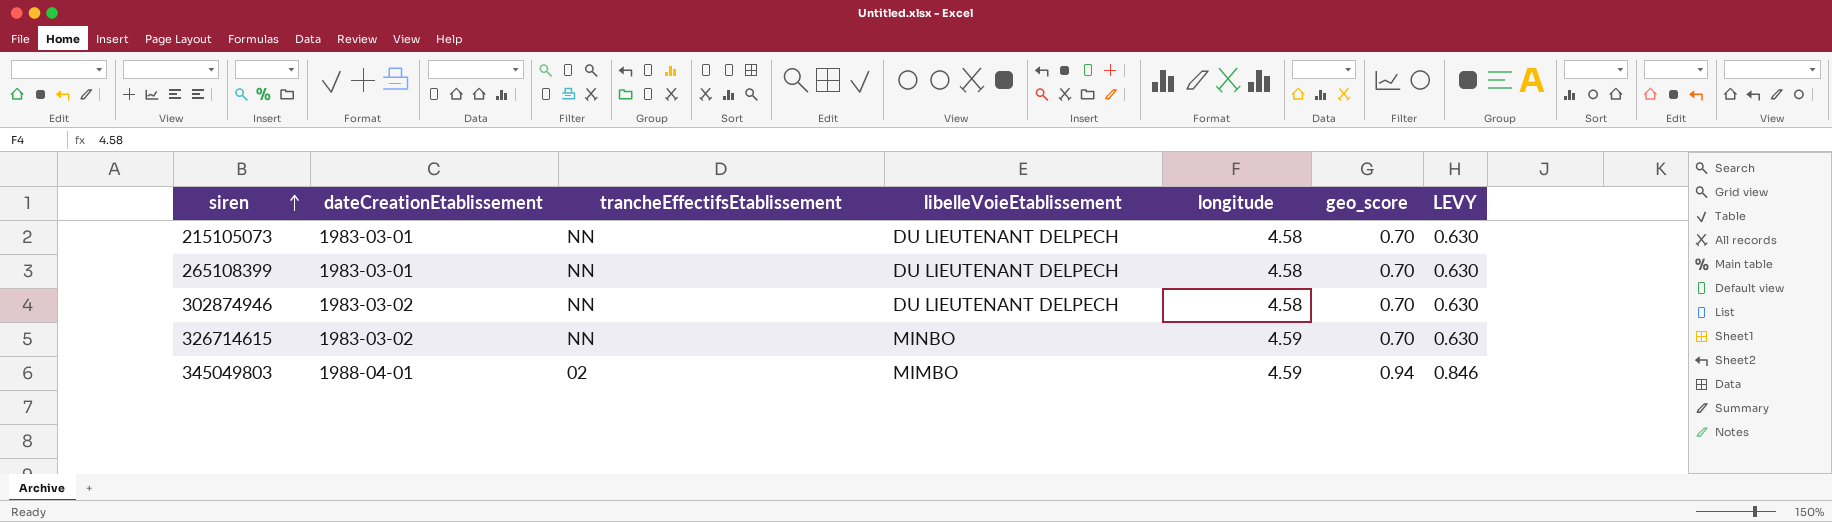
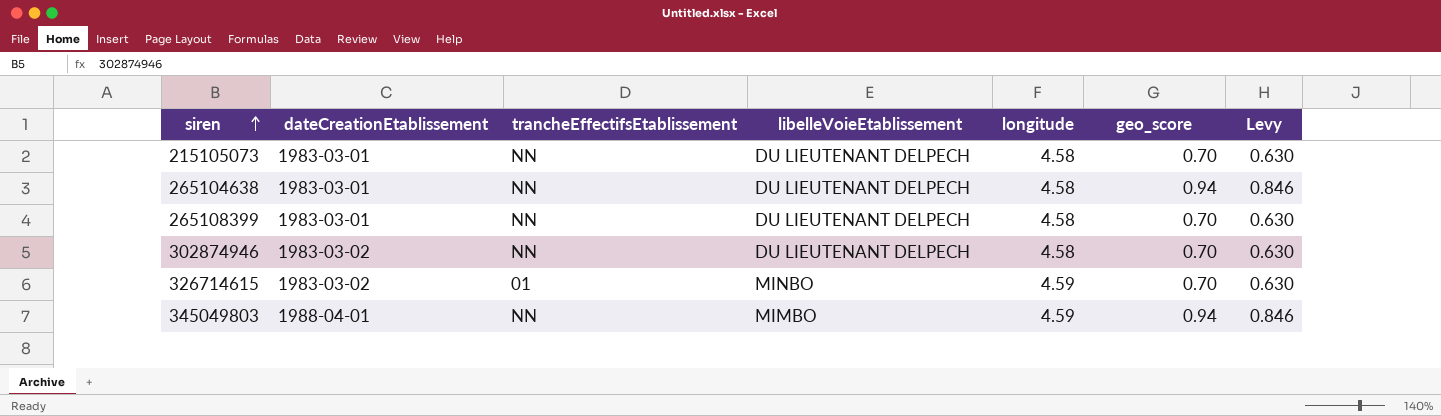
column name: LEVY -> Levy
row 265104638: none -> 1983-03-01 | NN | DU LIEUTENANT DELPECH | 4.58 | 0.94 | 0.846
326714615 | trancheEffectifsEtablissement: NN -> 01
345049803 | trancheEffectifsEtablissement: 02 -> NN

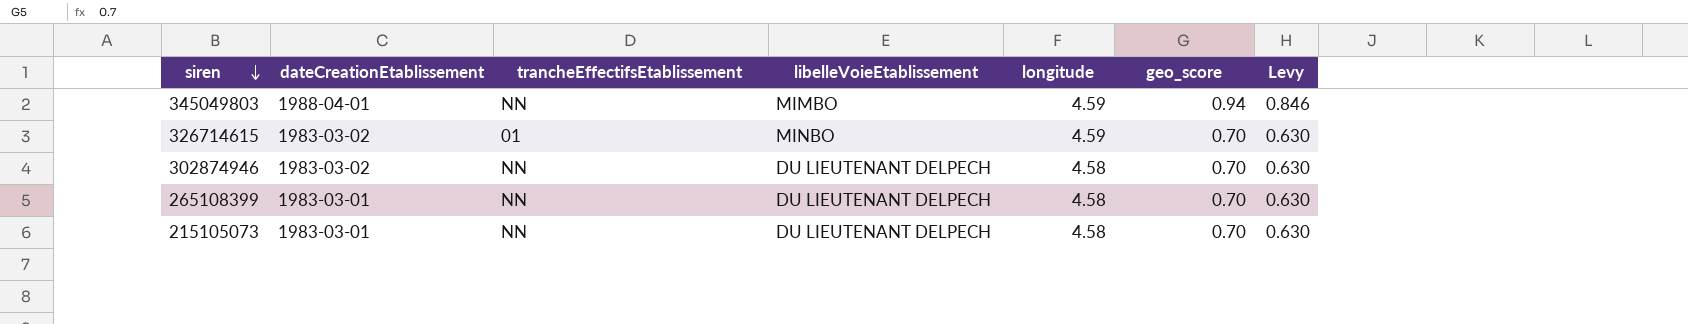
row order: siren ascending -> siren descending
row 265104638: 1983-03-01 | NN | DU LIEUTENANT DELPECH | 4.58 | 0.94 | 0.846 -> none

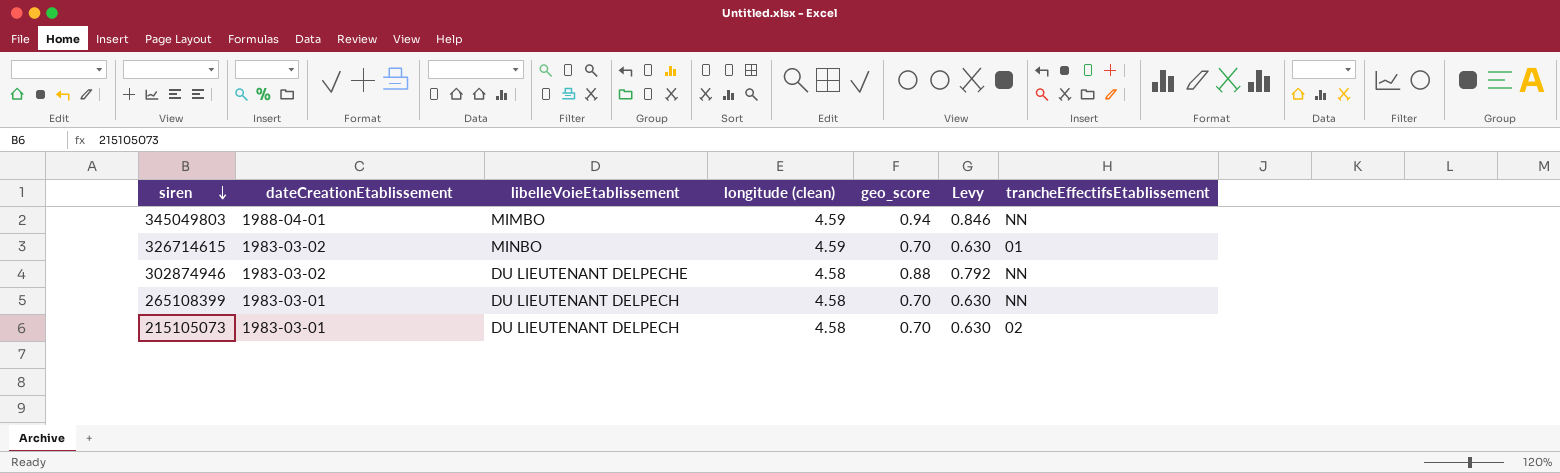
column name: longitude -> longitude (clean)
column trancheEffectifsEtablissement | position: 3 -> 7
302874946 | libelleVoieEtablissement: DU LIEUTENANT DELPECH -> DU LIEUTENANT DELPECHE
302874946 | geo_score: 0.70 -> 0.88
302874946 | Levy: 0.630 -> 0.792
215105073 | trancheEffectifsEtablissement: NN -> 02

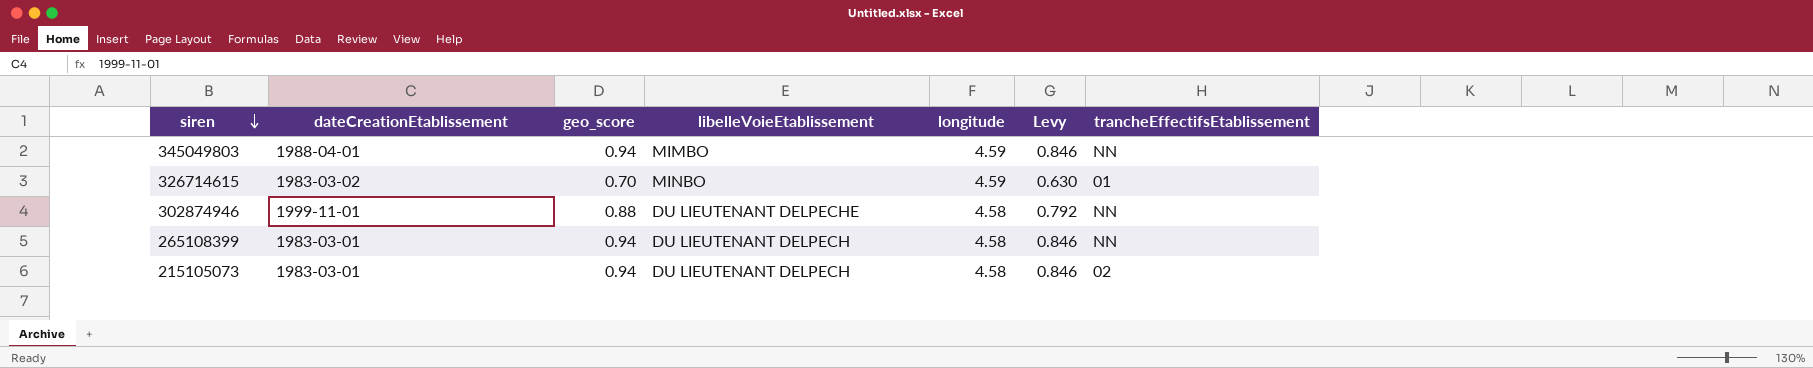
column geo_score | position: 5 -> 3
column name: longitude (clean) -> longitude
302874946 | dateCreationEtablissement: 1983-03-02 -> 1999-11-01
265108399 | geo_score: 0.70 -> 0.94
265108399 | Levy: 0.630 -> 0.846
215105073 | geo_score: 0.70 -> 0.94
215105073 | Levy: 0.630 -> 0.846

